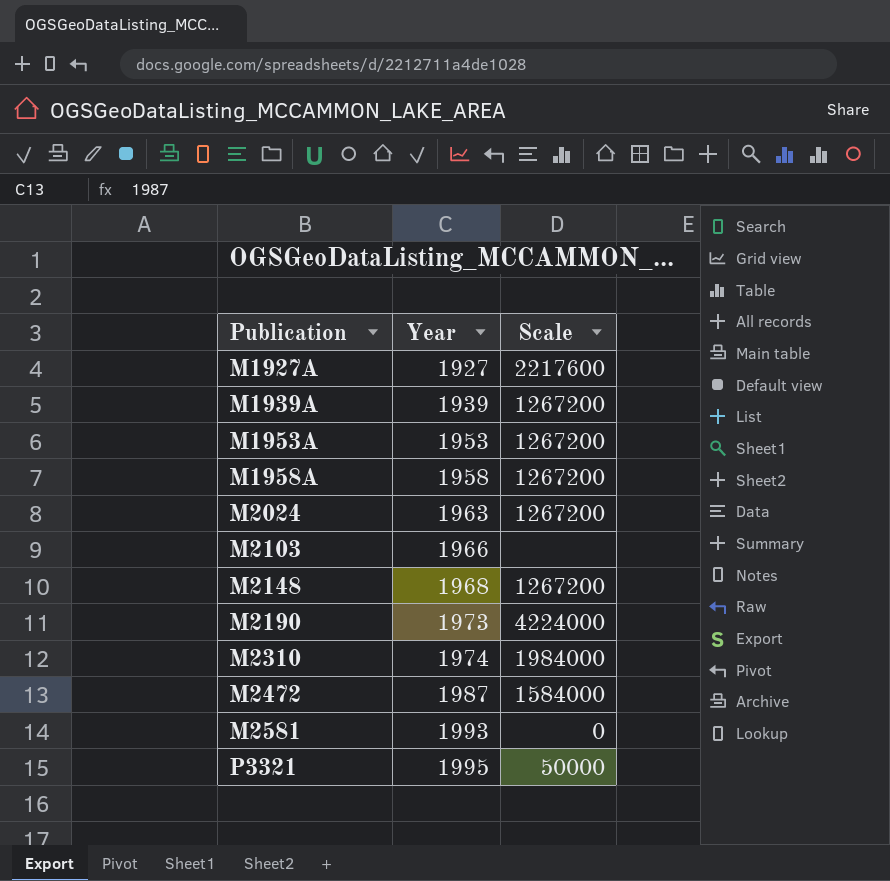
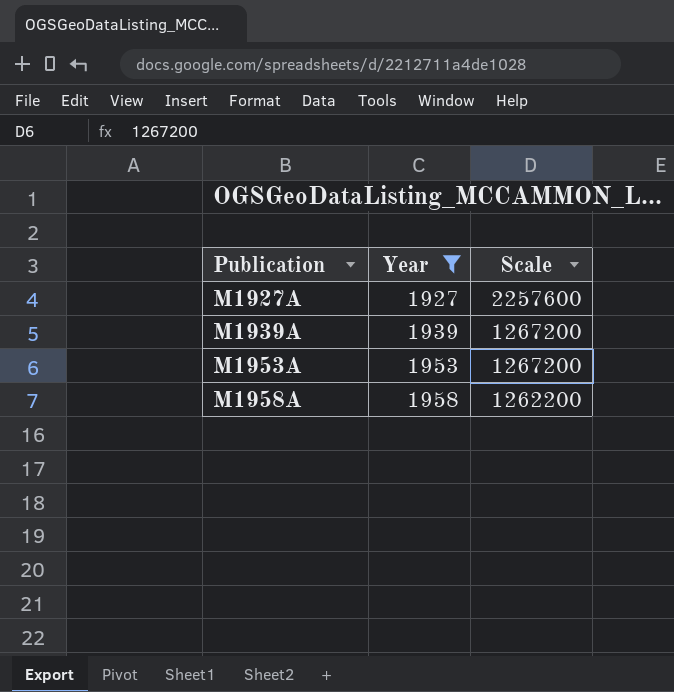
filter: none -> Year <= 1958
M1927A | Scale: 2217600 -> 2257600
M1958A | Scale: 1267200 -> 1262200

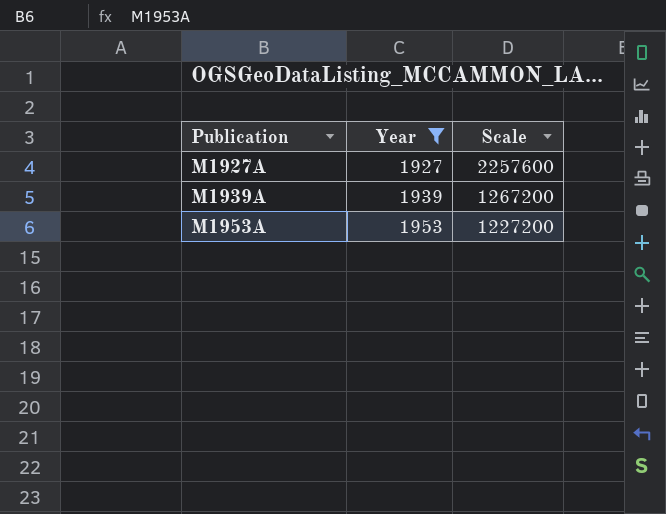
row M1958A: 1958 | 1262200 -> none
M1953A | Scale: 1267200 -> 1227200

